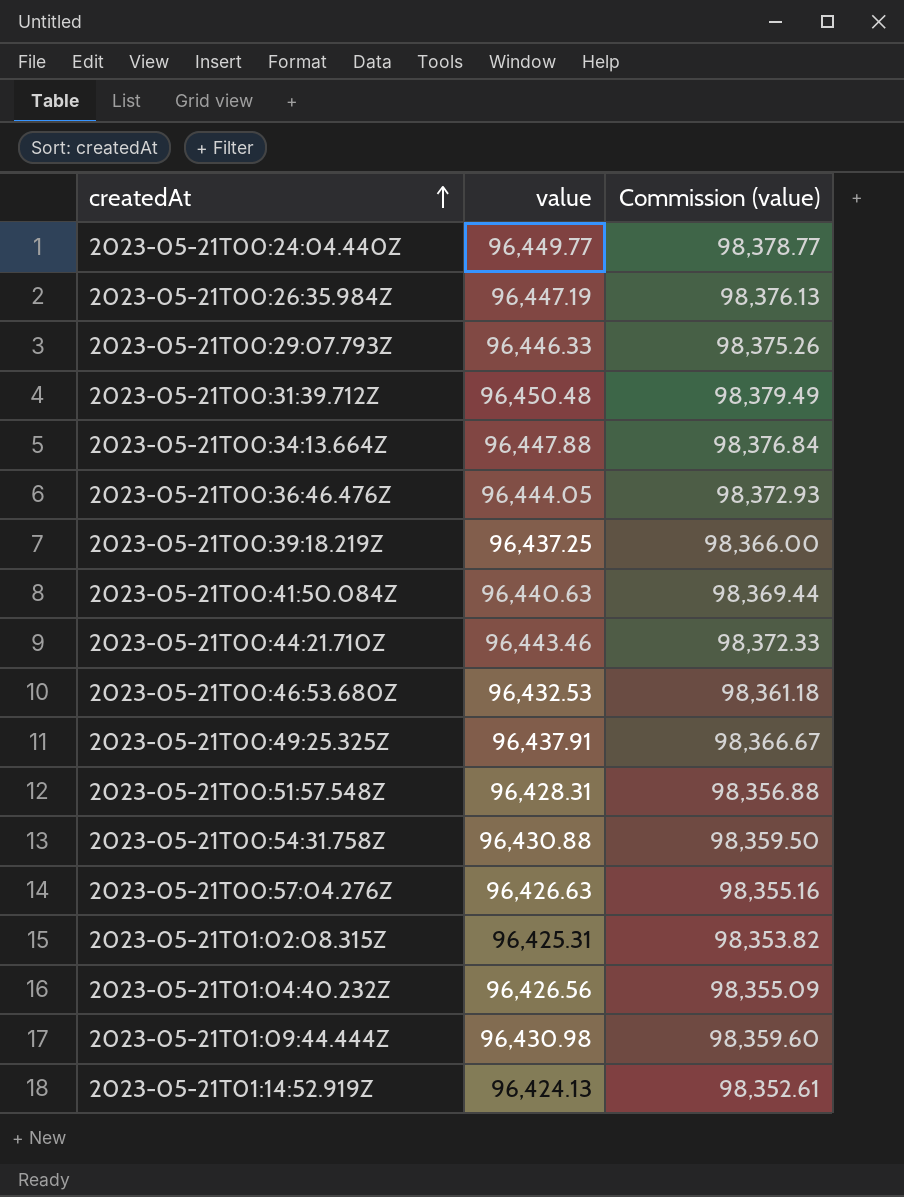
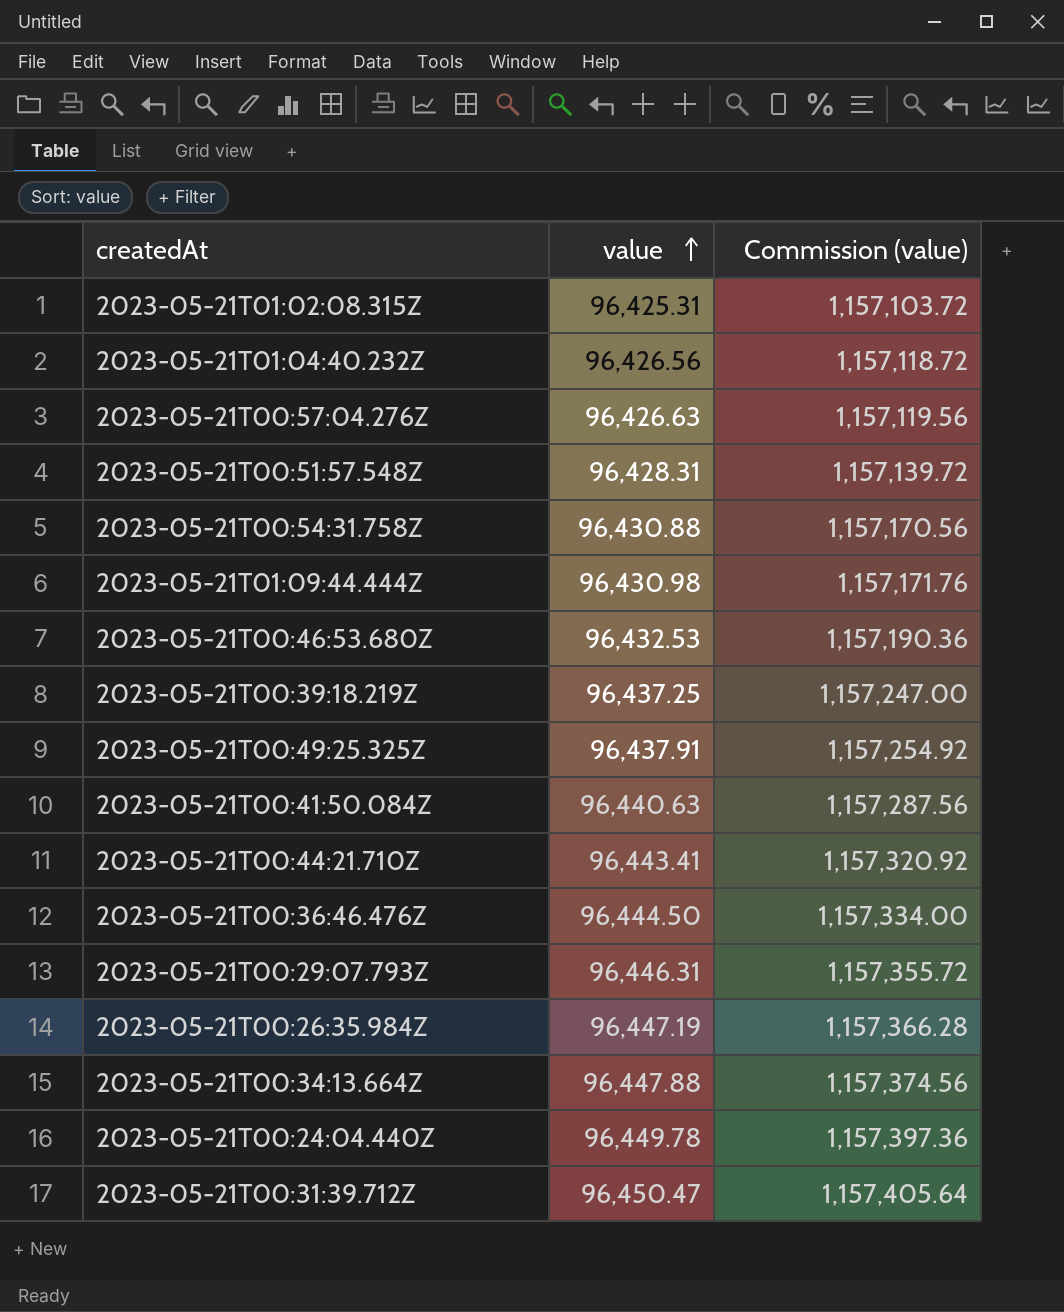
row order: createdAt ascending -> value ascending
column Commission (value) | formula: [value] * 1.02 -> [value] * 12
row 2023-05-21T01:14:52.919Z: 96,424.13 | 98,352.61 -> none
2023-05-21T00:44:21.710Z | value: 96,443.46 -> 96,443.41
2023-05-21T00:36:46.476Z | value: 96,444.05 -> 96,444.50
2023-05-21T00:29:07.793Z | value: 96,446.33 -> 96,446.31
2023-05-21T00:24:04.440Z | value: 96,449.77 -> 96,449.78
2023-05-21T00:31:39.712Z | value: 96,450.48 -> 96,450.47

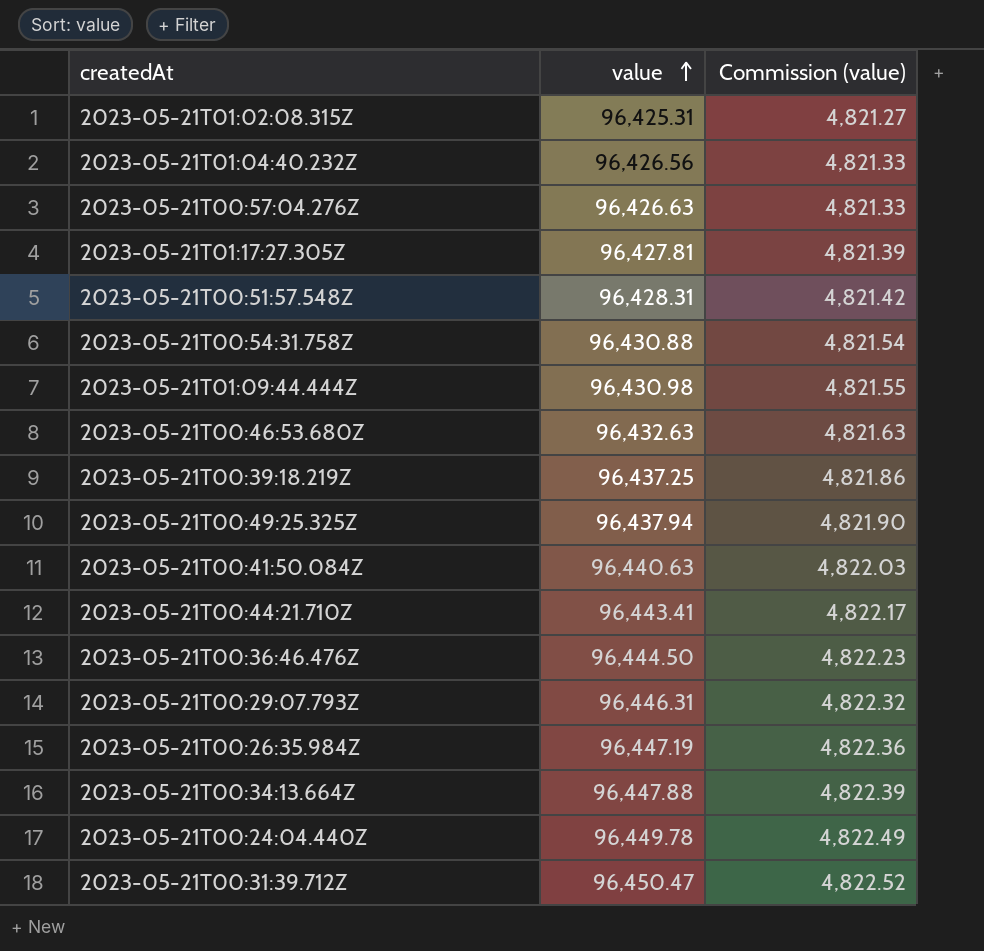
column Commission (value) | formula: [value] * 12 -> [value] * 0.05
row 2023-05-21T01:17:27.305Z: none -> 96,427.81 | 4,821.39
2023-05-21T00:46:53.680Z | value: 96,432.53 -> 96,432.63
2023-05-21T00:49:25.325Z | value: 96,437.91 -> 96,437.94

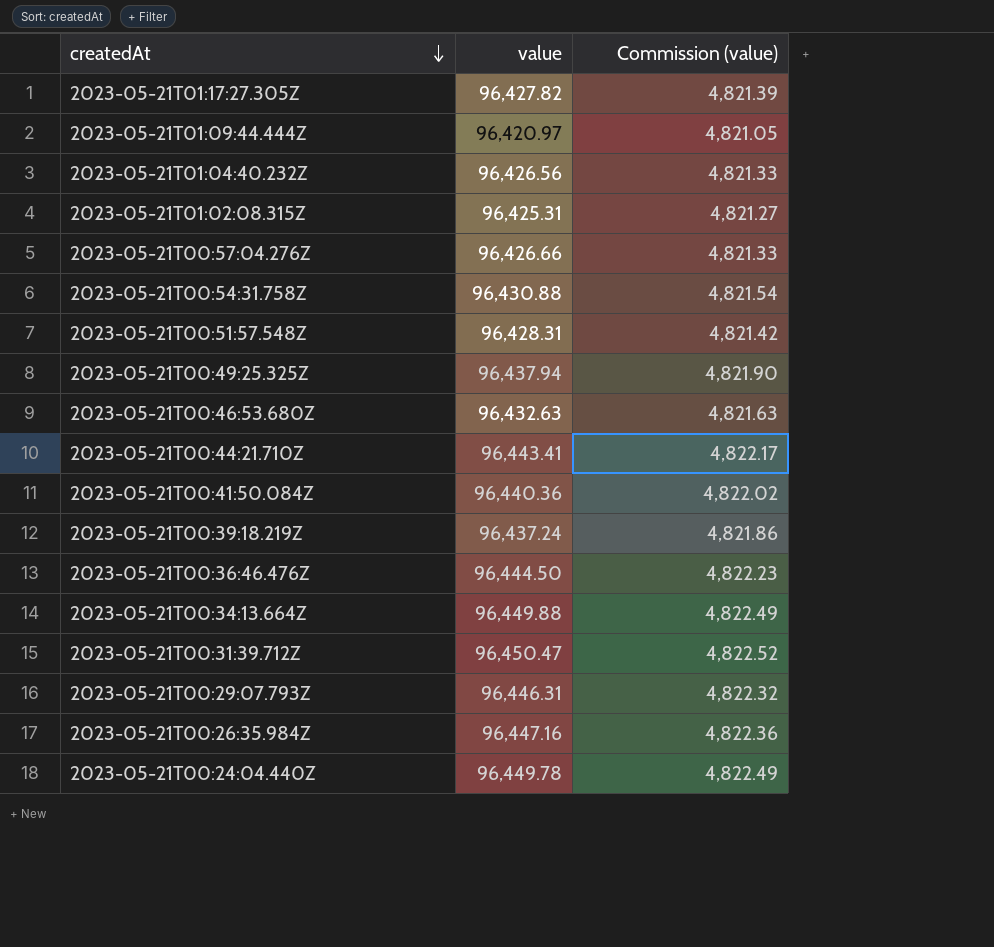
row order: value ascending -> createdAt descending
2023-05-21T01:17:27.305Z | value: 96,427.81 -> 96,427.82
2023-05-21T01:09:44.444Z | value: 96,430.98 -> 96,420.97
2023-05-21T01:09:44.444Z | Commission (value): 4,821.55 -> 4,821.05
2023-05-21T00:57:04.276Z | value: 96,426.63 -> 96,426.66
2023-05-21T00:41:50.084Z | value: 96,440.63 -> 96,440.36
2023-05-21T00:41:50.084Z | Commission (value): 4,822.03 -> 4,822.02
2023-05-21T00:39:18.219Z | value: 96,437.25 -> 96,437.24
2023-05-21T00:34:13.664Z | value: 96,447.88 -> 96,449.88
2023-05-21T00:34:13.664Z | Commission (value): 4,822.39 -> 4,822.49
2023-05-21T00:26:35.984Z | value: 96,447.19 -> 96,447.16

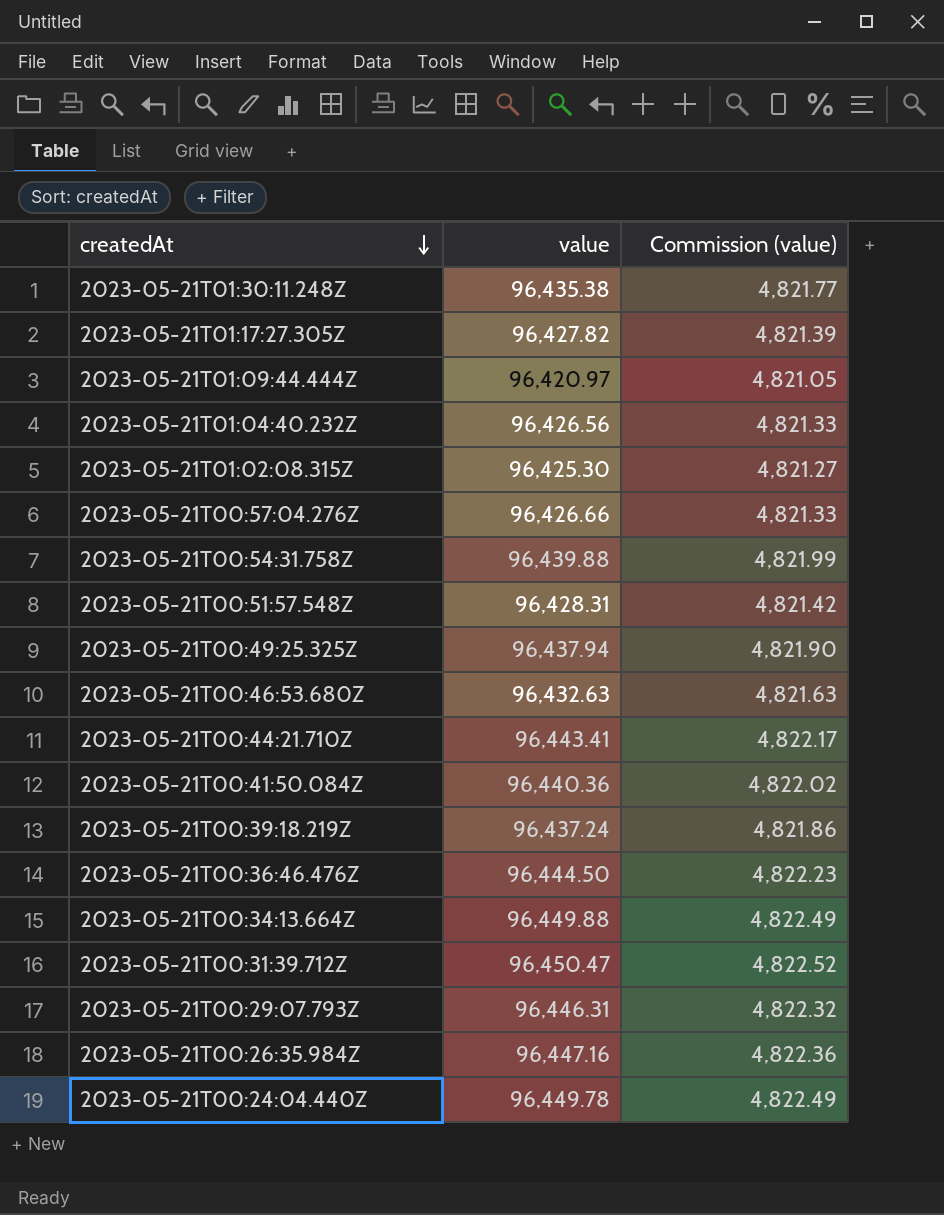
row 2023-05-21T01:30:11.248Z: none -> 96,435.38 | 4,821.77
2023-05-21T01:02:08.315Z | value: 96,425.31 -> 96,425.30
2023-05-21T00:54:31.758Z | value: 96,430.88 -> 96,439.88
2023-05-21T00:54:31.758Z | Commission (value): 4,821.54 -> 4,821.99

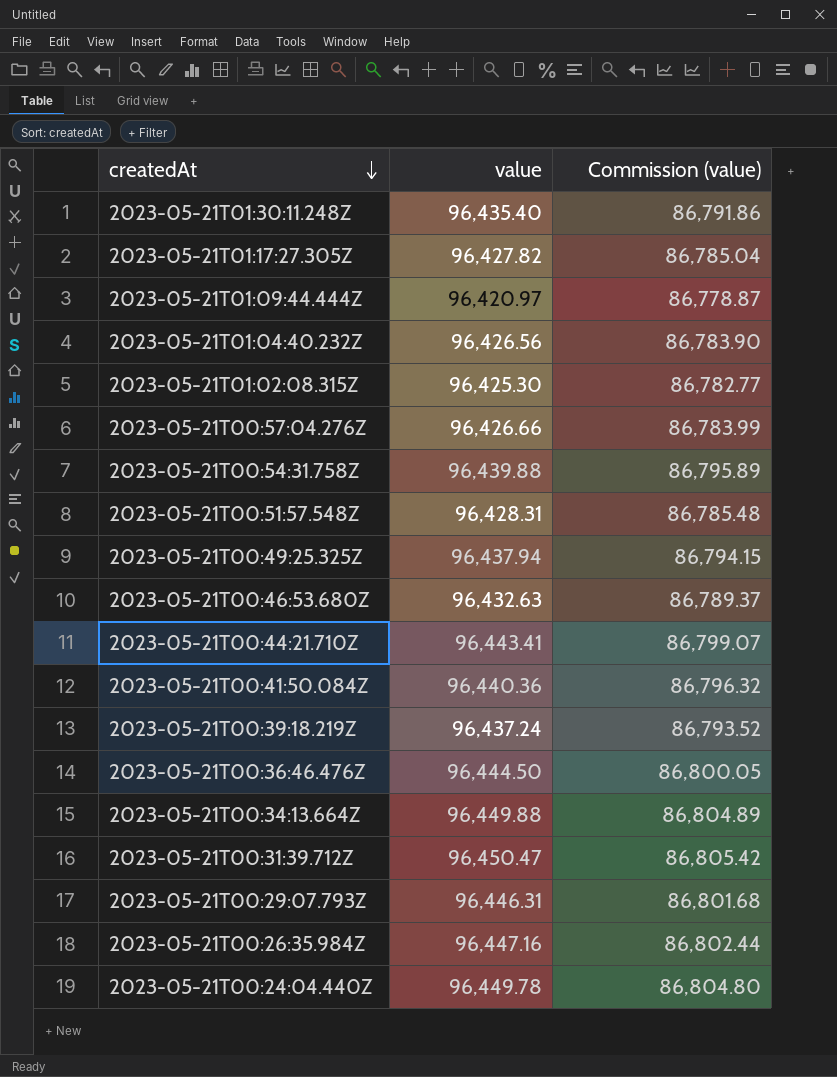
column Commission (value) | formula: [value] * 0.05 -> [value] * 0.9
2023-05-21T01:30:11.248Z | value: 96,435.38 -> 96,435.40

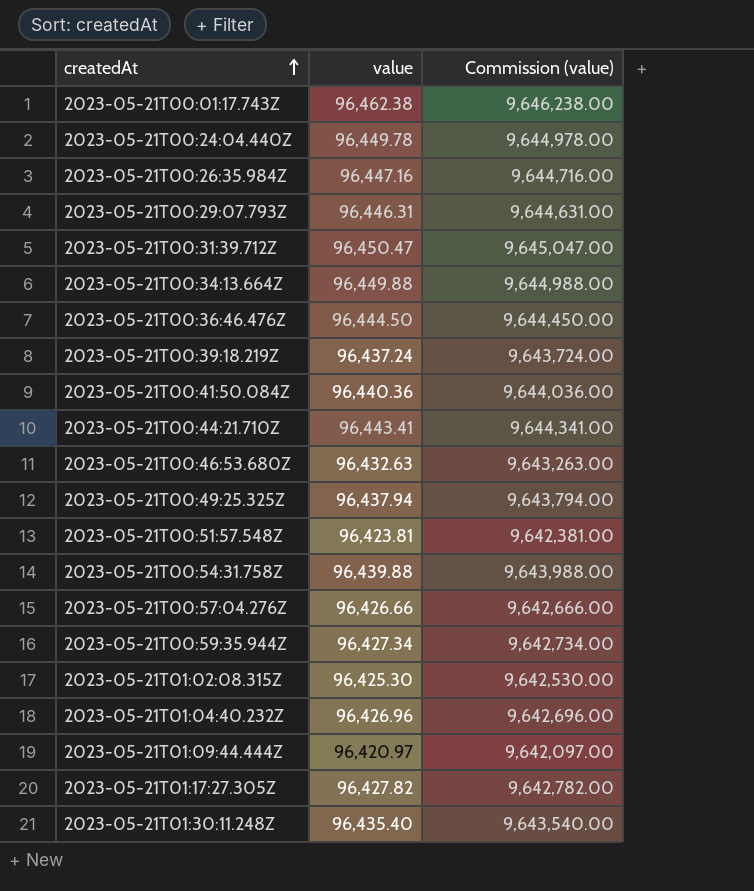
row order: createdAt descending -> createdAt ascending
column Commission (value) | formula: [value] * 0.9 -> [value] * 100
row 2023-05-21T00:01:17.743Z: none -> 96,462.38 | 9,646,238.00
2023-05-21T00:51:57.548Z | value: 96,428.31 -> 96,423.81
row 2023-05-21T00:59:35.944Z: none -> 96,427.34 | 9,642,734.00
2023-05-21T01:04:40.232Z | value: 96,426.56 -> 96,426.96

